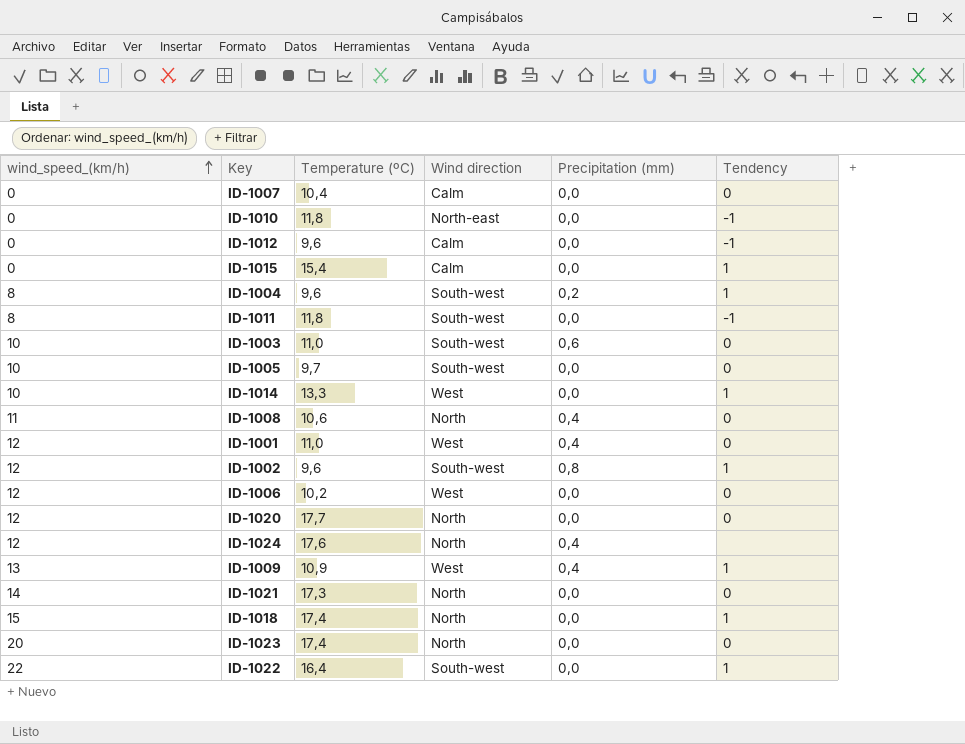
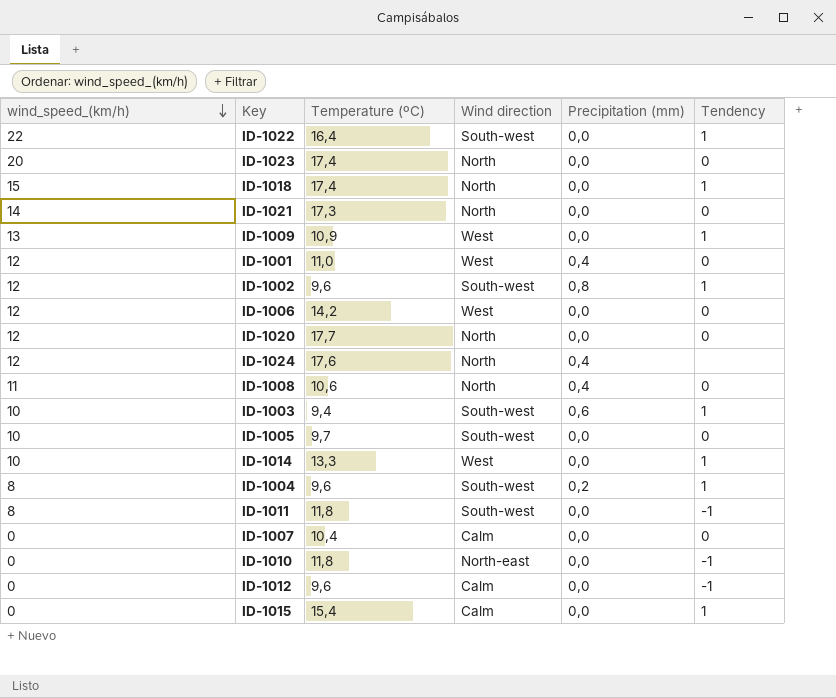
row order: wind_speed_(km/h) ascending -> wind_speed_(km/h) descending
ID-1009 | Precipitation (mm): 0,4 -> 0,0
ID-1006 | Temperature (ºC): 10,2 -> 14,2
ID-1003 | Temperature (ºC): 11,0 -> 9,4
ID-1003 | Tendency: 0 -> 1

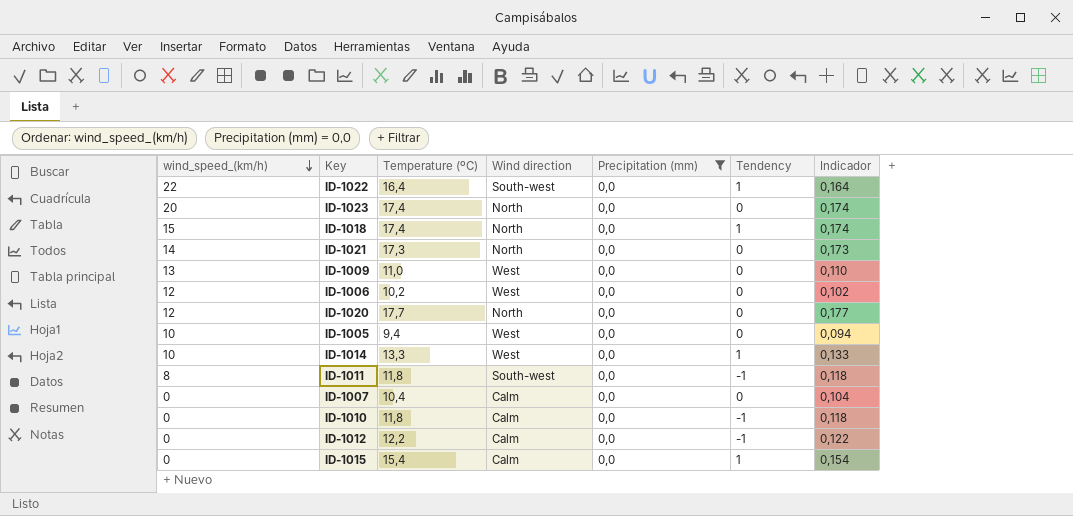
filter: none -> Precipitation (mm) = 0,0
column Indicador | formula: none -> [Temperature (ºC)] * 0,01
ID-1009 | Temperature (ºC): 10,9 -> 11,0
ID-1009 | Tendency: 1 -> 0
ID-1006 | Temperature (ºC): 14,2 -> 10,2
ID-1005 | Temperature (ºC): 9,7 -> 9,4
ID-1005 | Wind direction: South-west -> West
ID-1010 | Wind direction: North-east -> Calm
ID-1012 | Temperature (ºC): 9,6 -> 12,2

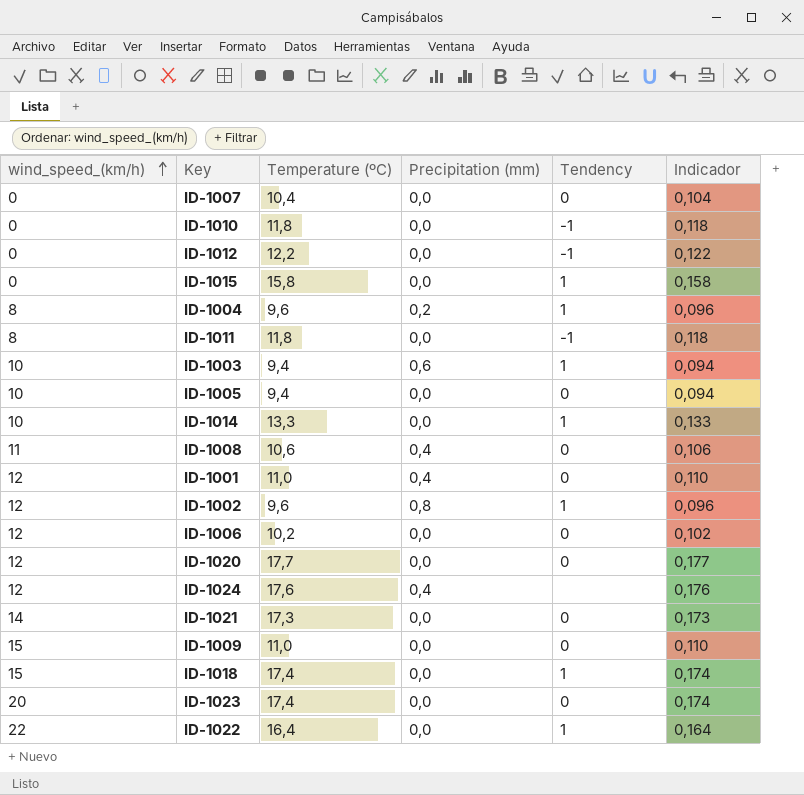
filter: Precipitation (mm) = 0,0 -> none
row order: wind_speed_(km/h) descending -> wind_speed_(km/h) ascending
column Wind direction | position: 4 -> none
ID-1015 | Temperature (ºC): 15,4 -> 15,8
ID-1015 | Indicador: 0,154 -> 0,158
ID-1009 | wind_speed_(km/h): 13 -> 15

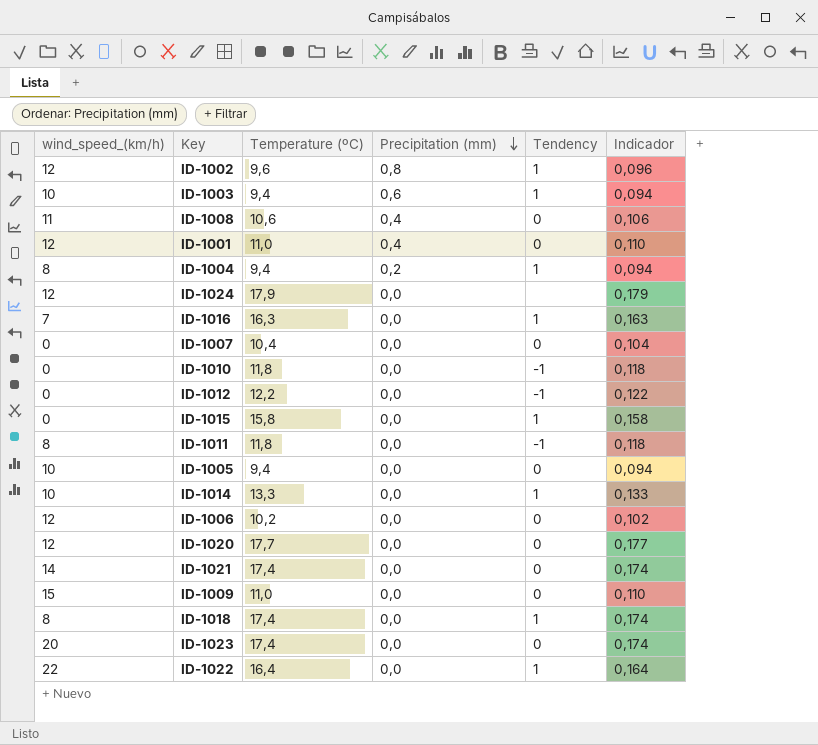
row order: wind_speed_(km/h) ascending -> Precipitation (mm) descending
ID-1004 | Temperature (ºC): 9,6 -> 9,4
ID-1004 | Indicador: 0,096 -> 0,094
ID-1024 | Temperature (ºC): 17,6 -> 17,9
ID-1024 | Precipitation (mm): 0,4 -> 0,0
ID-1024 | Indicador: 0,176 -> 0,179
row ID-1016: none -> 7 | 16,3 | 0,0 | 1 | 0,163
ID-1021 | Temperature (ºC): 17,3 -> 17,4
ID-1021 | Indicador: 0,173 -> 0,174
ID-1018 | wind_speed_(km/h): 15 -> 8

